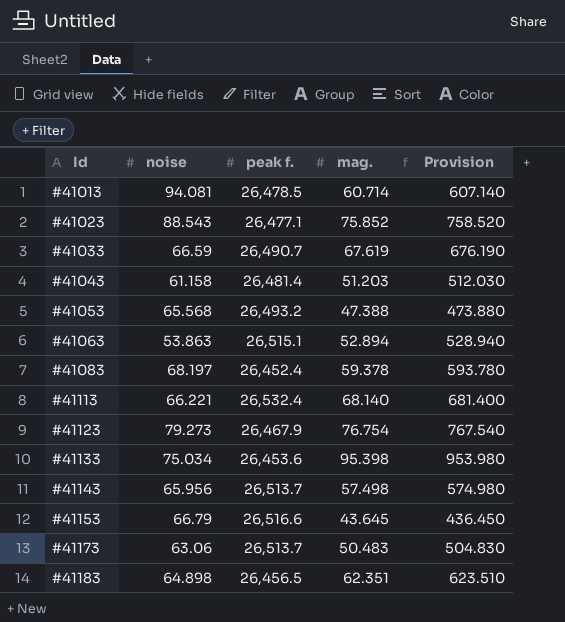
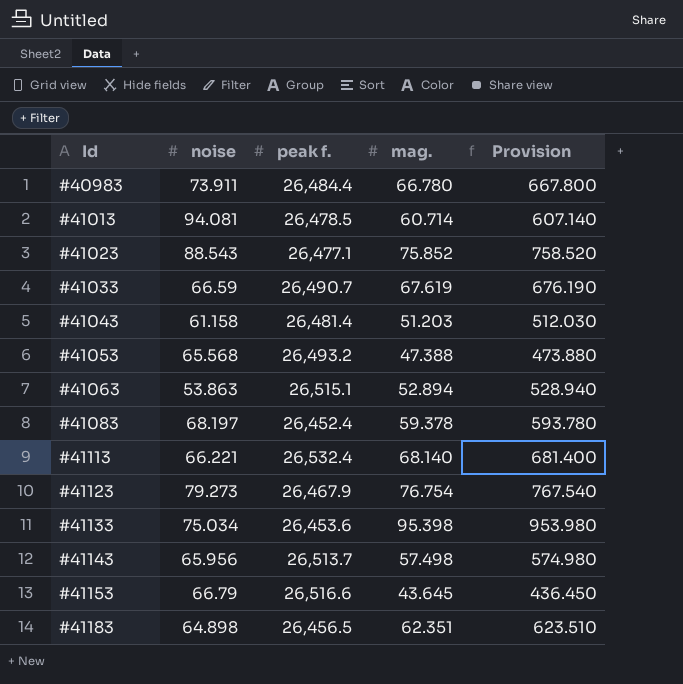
row #41173: 63.06 | 26,513.7 | 50.483 | 504.830 -> none
row #40983: none -> 73.911 | 26,484.4 | 66.780 | 667.800

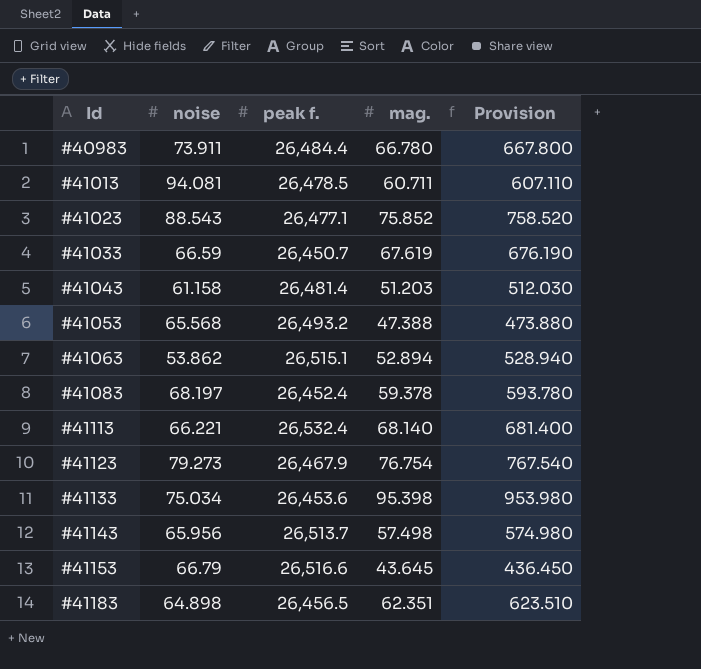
#41013 | mag.: 60.714 -> 60.711
#41013 | Provision: 607.140 -> 607.110
#41033 | peak f.: 26,490.7 -> 26,450.7
#41063 | noise: 53.863 -> 53.862

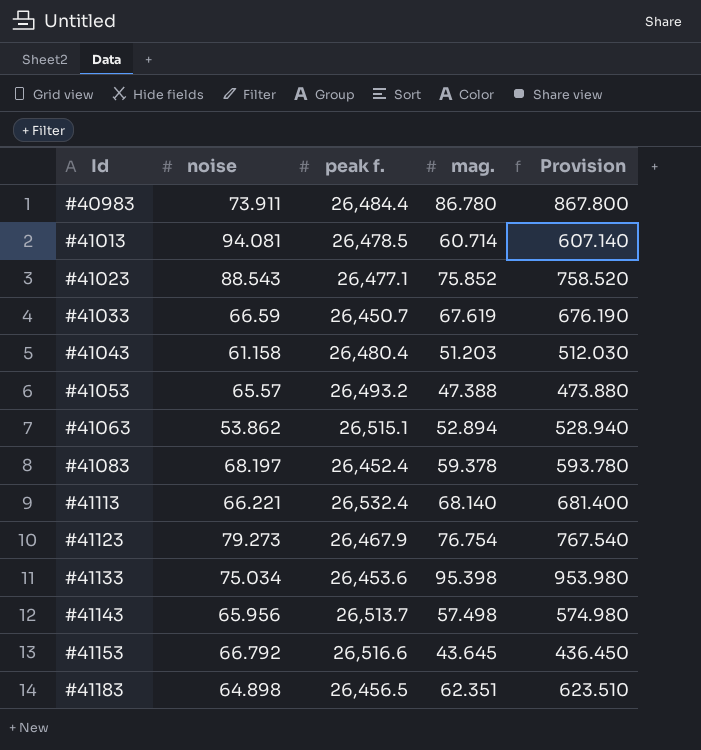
#40983 | mag.: 66.780 -> 86.780
#40983 | Provision: 667.800 -> 867.800
#41013 | mag.: 60.711 -> 60.714
#41013 | Provision: 607.110 -> 607.140
#41043 | peak f.: 26,481.4 -> 26,480.4
#41053 | noise: 65.568 -> 65.57
#41153 | noise: 66.79 -> 66.792

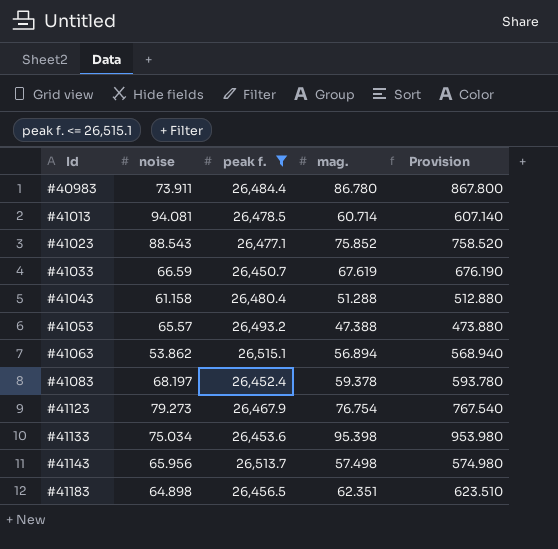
filter: none -> peak f. <= 26,515.1
#41043 | mag.: 51.203 -> 51.288
#41043 | Provision: 512.030 -> 512.880
#41063 | mag.: 52.894 -> 56.894
#41063 | Provision: 528.940 -> 568.940

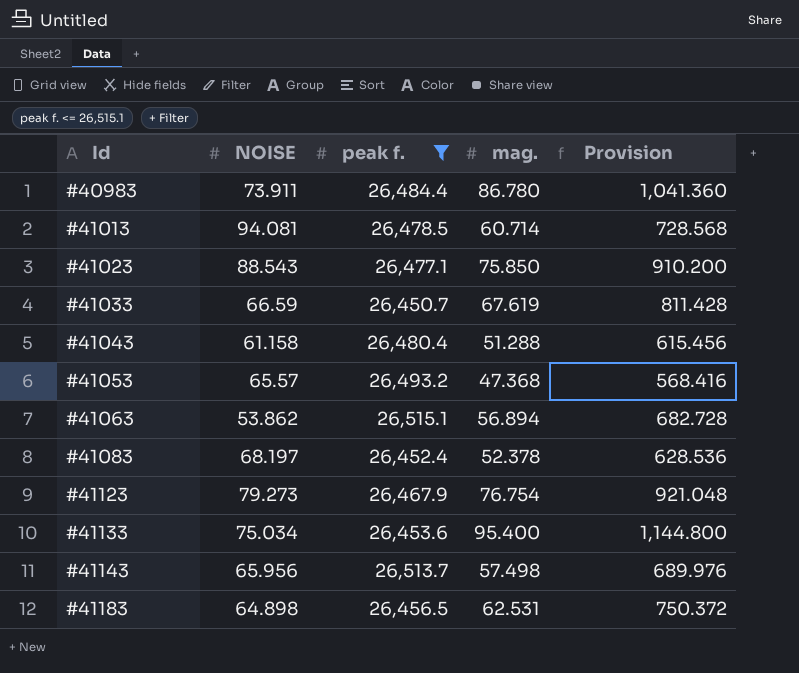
column name: noise -> NOISE
column Provision | formula: [mag.] * 10 -> [mag.] * 12
#41023 | mag.: 75.852 -> 75.850
#41053 | mag.: 47.388 -> 47.368
#41083 | mag.: 59.378 -> 52.378
#41133 | mag.: 95.398 -> 95.400
#41183 | mag.: 62.351 -> 62.531

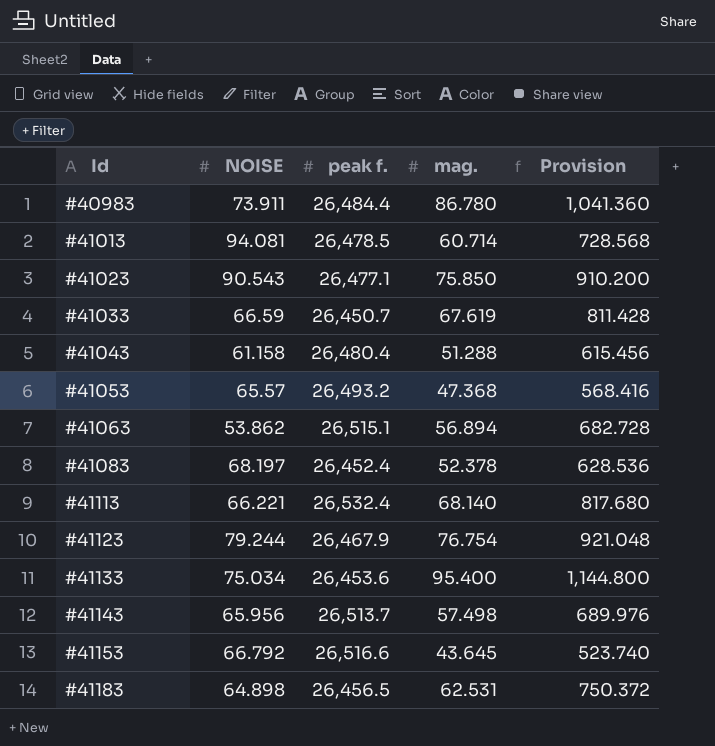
filter: peak f. <= 26,515.1 -> none
#41023 | NOISE: 88.543 -> 90.543
#41123 | NOISE: 79.273 -> 79.244

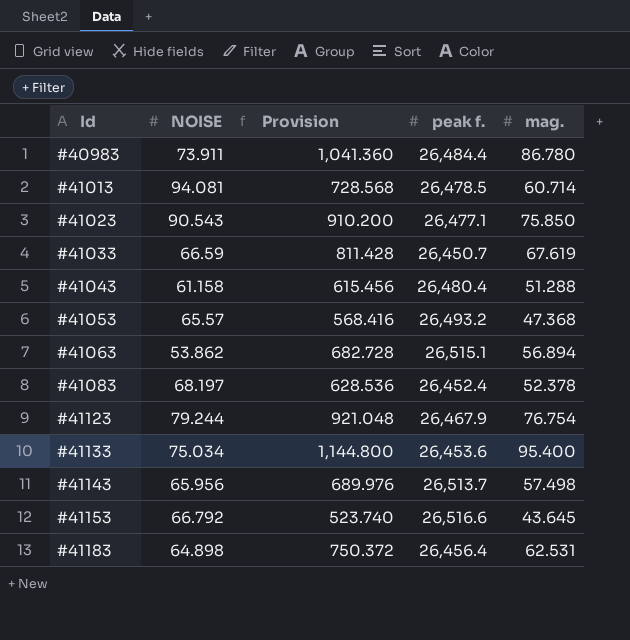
column Provision | position: 5 -> 3
row #41113: 66.221 | 26,532.4 | 68.140 | 817.680 -> none
#41183 | peak f.: 26,456.5 -> 26,456.4

